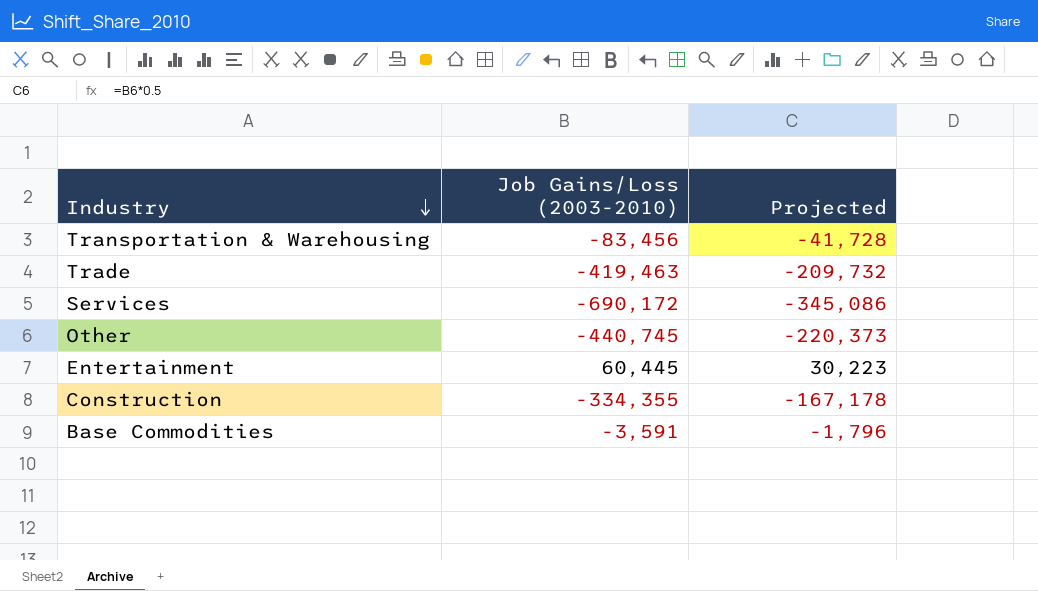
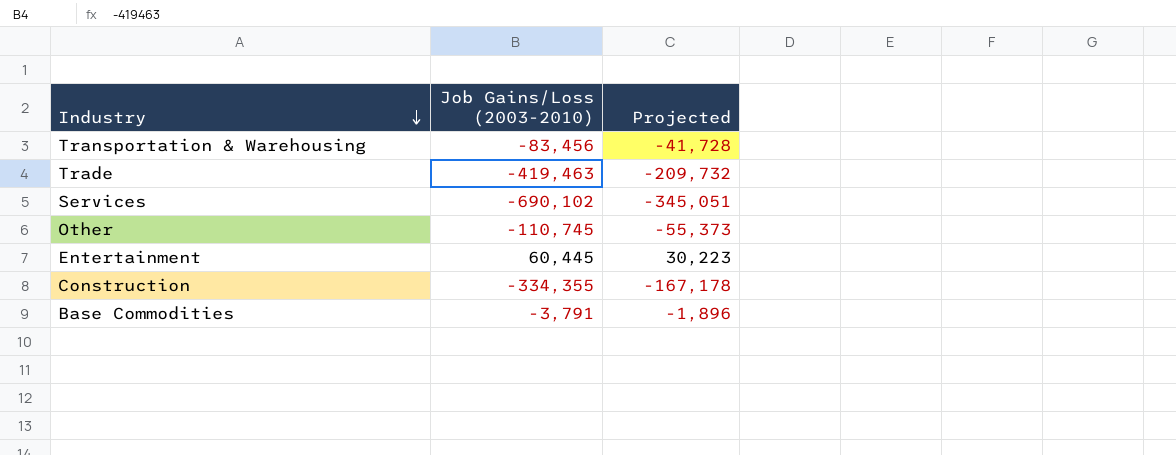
Services | Job Gains/Loss (2003-2010): -690,172 -> -690,102
Services | Projected: -345,086 -> -345,051
Other | Job Gains/Loss (2003-2010): -440,745 -> -110,745
Other | Projected: -220,373 -> -55,373
Base Commodities | Job Gains/Loss (2003-2010): -3,591 -> -3,791
Base Commodities | Projected: -1,796 -> -1,896

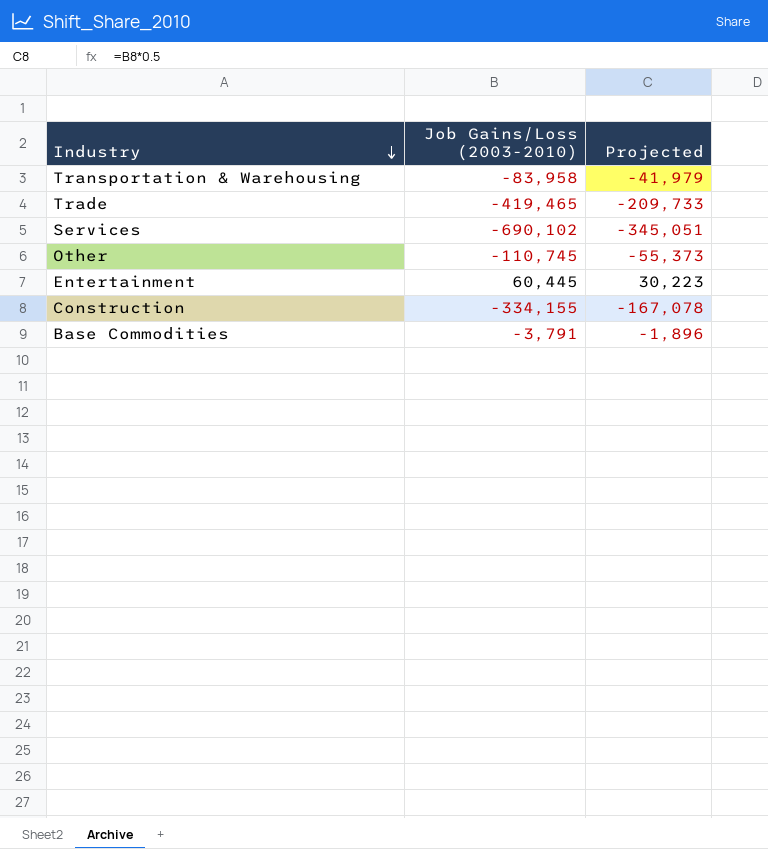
Transportation & Warehousing | Job Gains/Loss (2003-2010): -83,456 -> -83,958
Transportation & Warehousing | Projected: -41,728 -> -41,979
Trade | Job Gains/Loss (2003-2010): -419,463 -> -419,465
Trade | Projected: -209,732 -> -209,733
Construction | Job Gains/Loss (2003-2010): -334,355 -> -334,155
Construction | Projected: -167,178 -> -167,078

